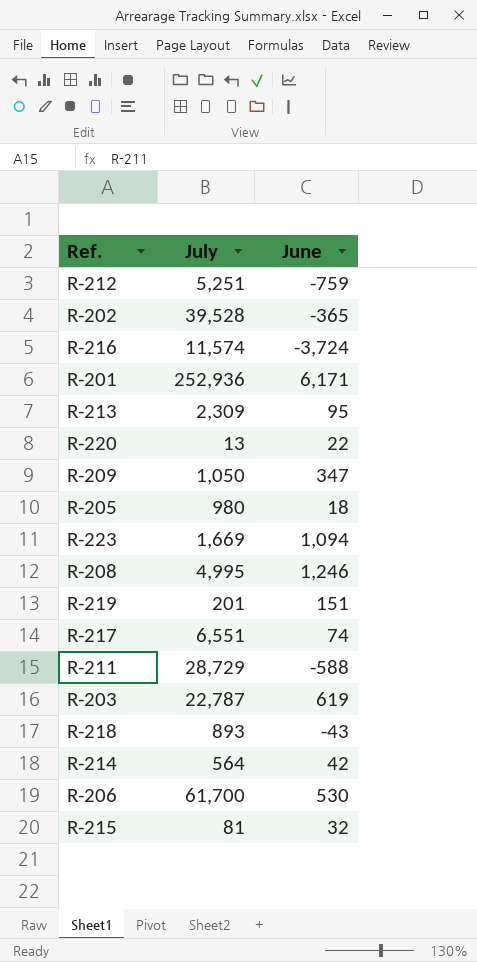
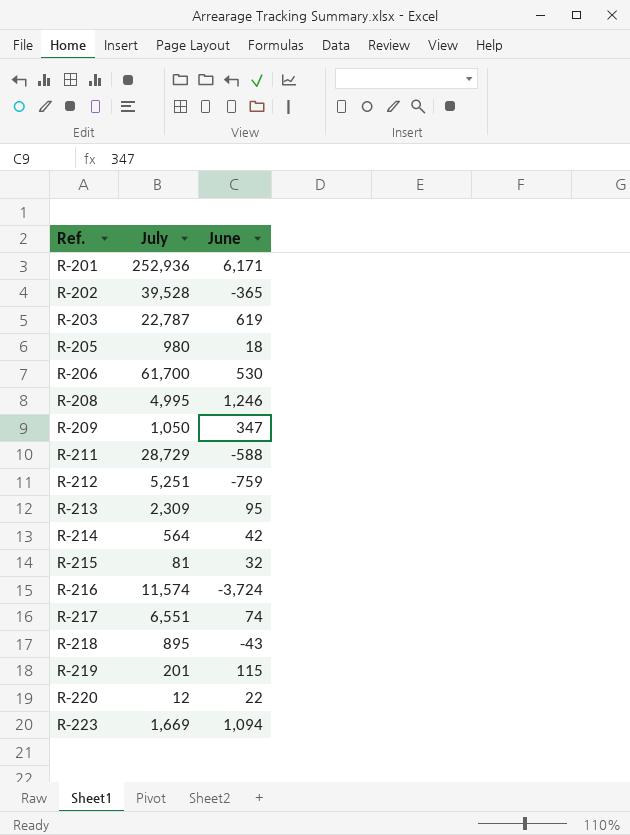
row order: none -> Ref. ascending
R-218 | July: 893 -> 895
R-219 | June: 151 -> 115
R-220 | July: 13 -> 12

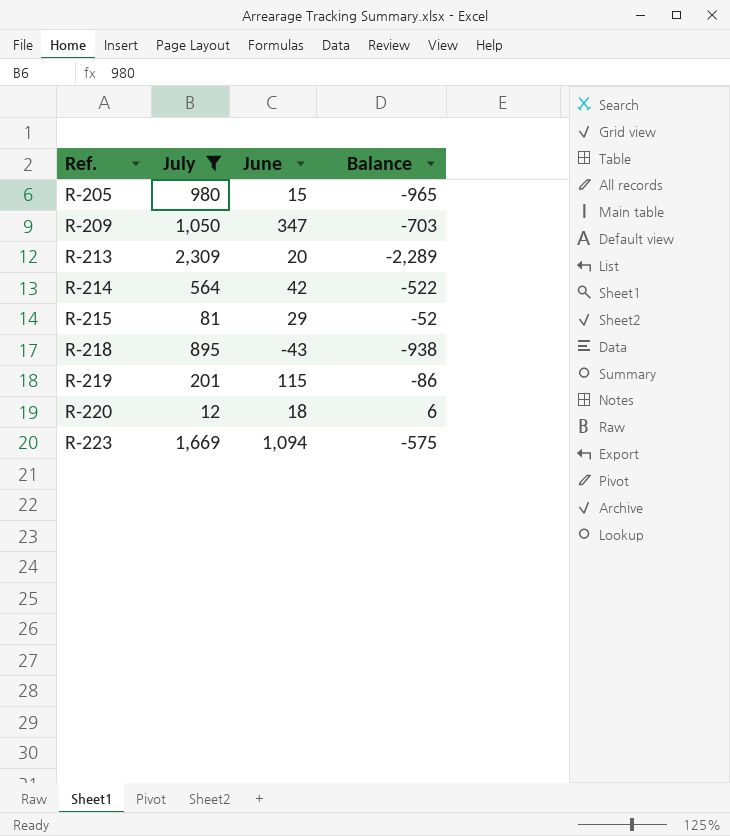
filter: none -> July <= 2,309
column Balance | formula: none -> [June] - [July]
R-205 | June: 18 -> 15
R-213 | June: 95 -> 20
R-215 | June: 32 -> 29
R-220 | June: 22 -> 18

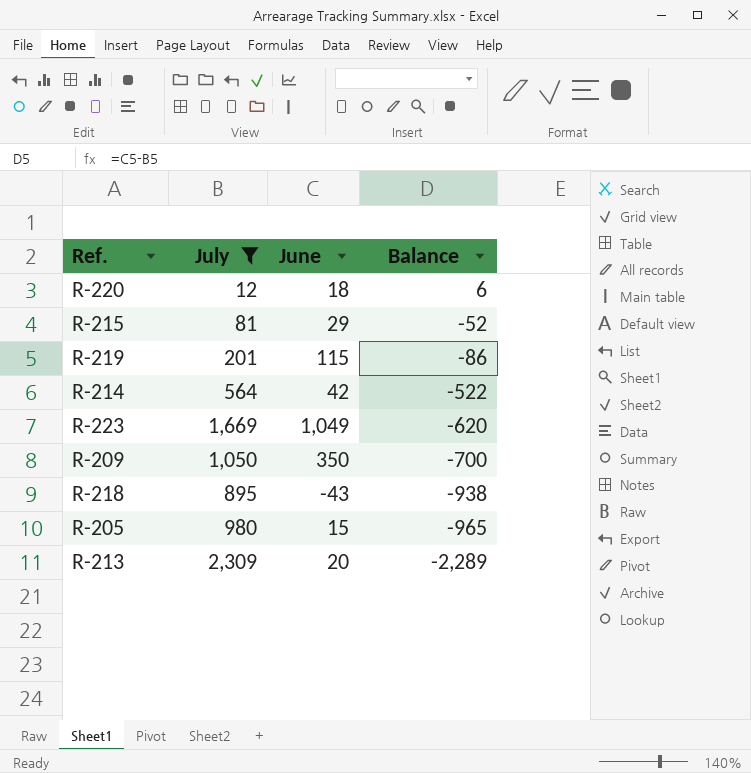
row order: Ref. ascending -> Balance descending
R-223 | June: 1,094 -> 1,049
R-223 | Balance: -575 -> -620
R-209 | June: 347 -> 350
R-209 | Balance: -703 -> -700

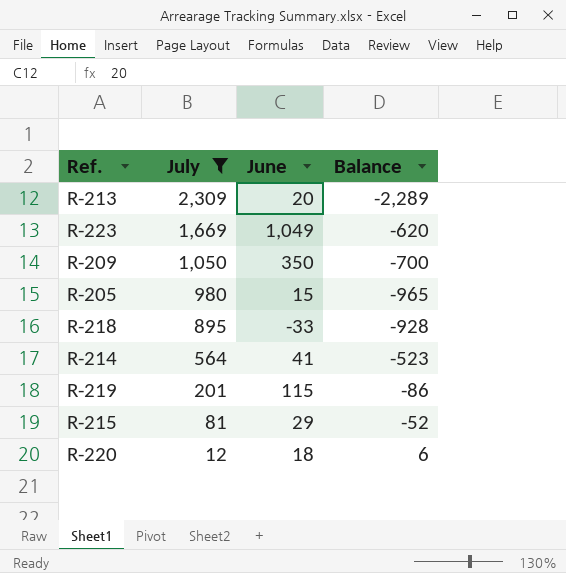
row order: Balance descending -> July descending
R-218 | June: -43 -> -33
R-218 | Balance: -938 -> -928
R-214 | June: 42 -> 41
R-214 | Balance: -522 -> -523

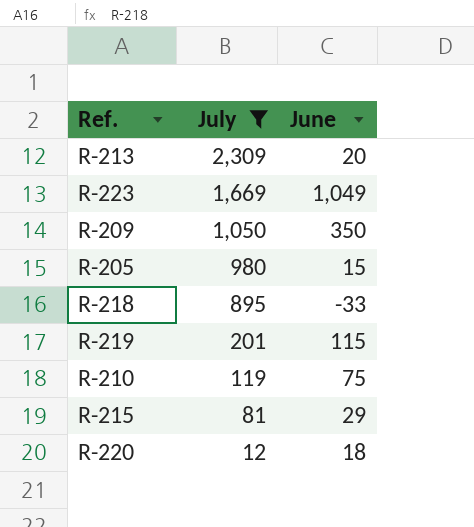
column Balance | formula: [June] - [July] -> none
row R-214: 564 | 41 | -523 -> none
row R-210: none -> 119 | 75

